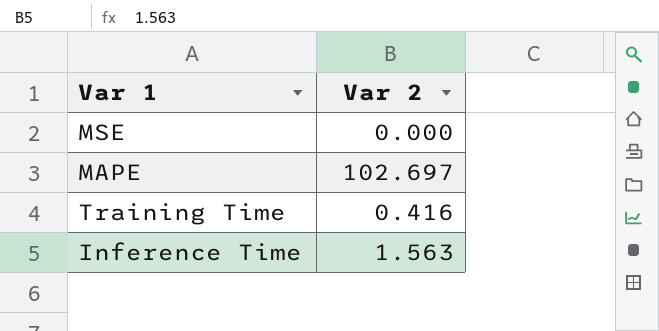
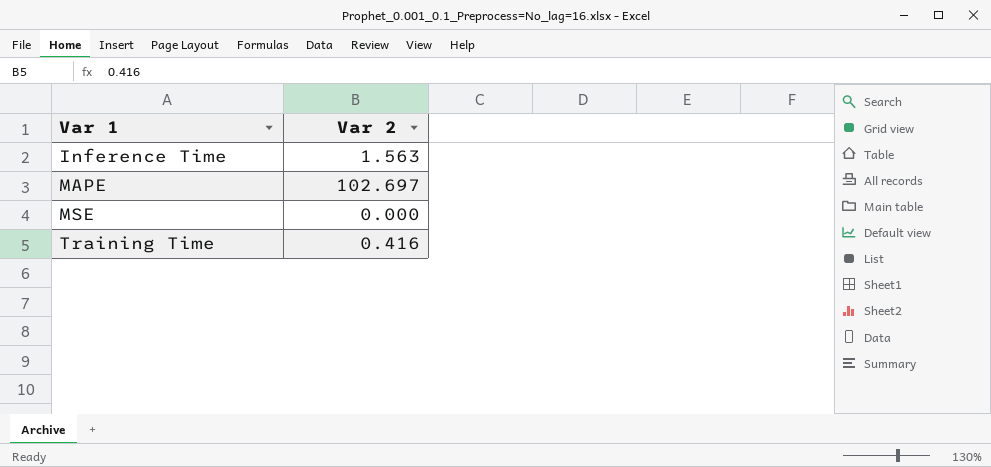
row order: none -> Var 1 ascending

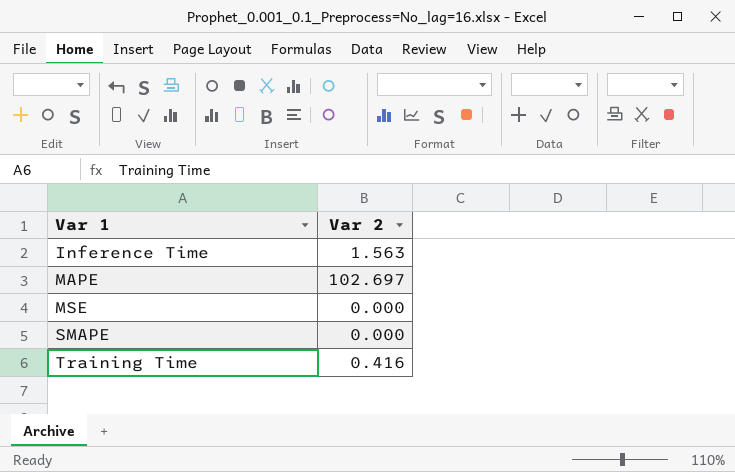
row SMAPE: none -> 0.000

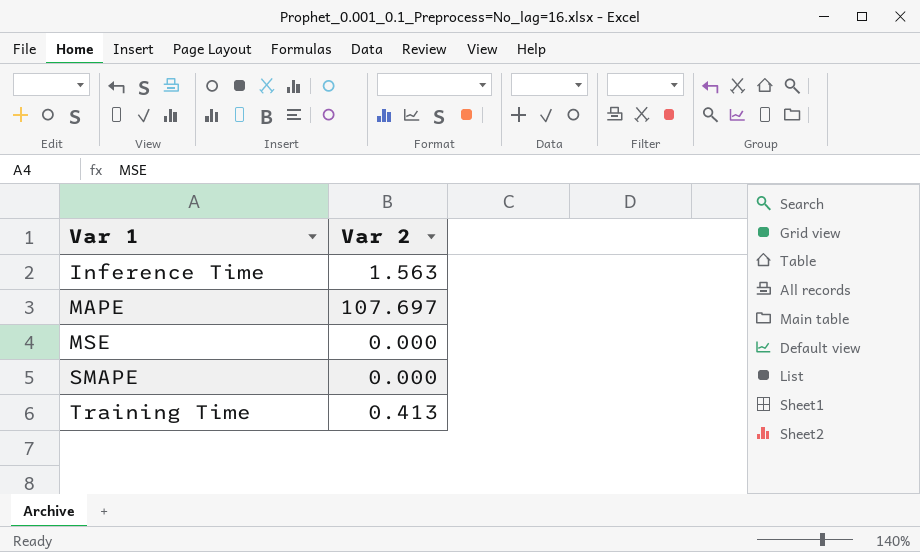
MAPE | Var 2: 102.697 -> 107.697
Training Time | Var 2: 0.416 -> 0.413

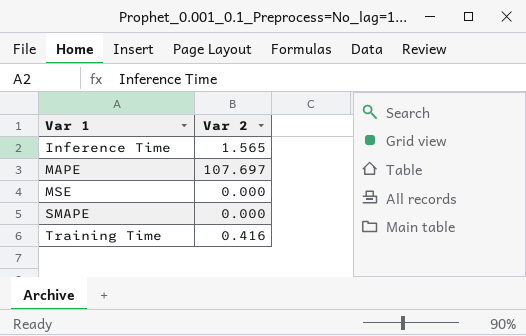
Inference Time | Var 2: 1.563 -> 1.565
Training Time | Var 2: 0.413 -> 0.416

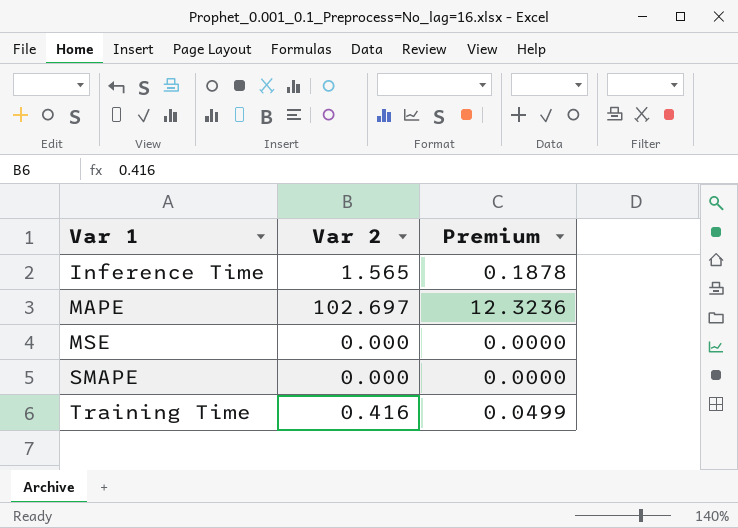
column Premium | formula: none -> [Var 2] * 0.12
MAPE | Var 2: 107.697 -> 102.697

